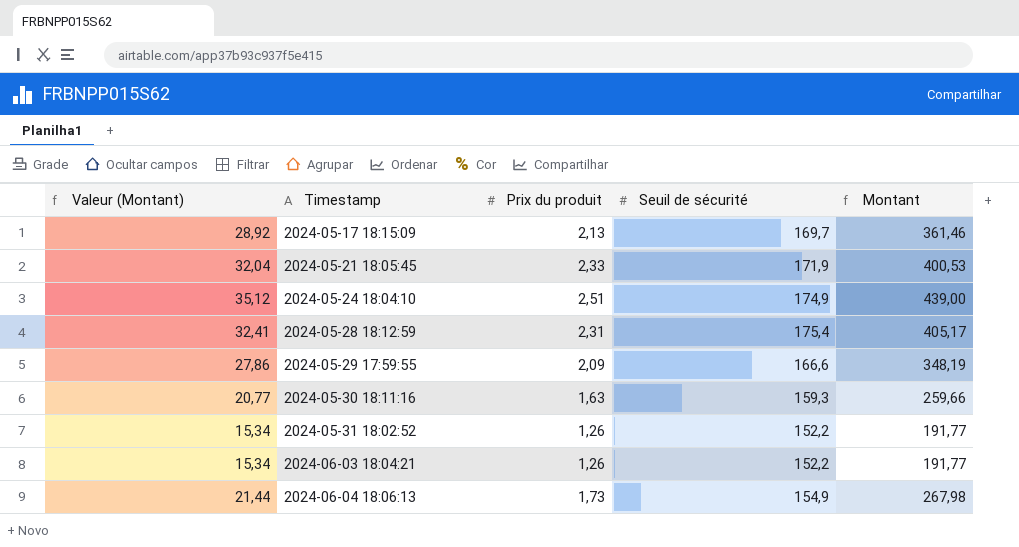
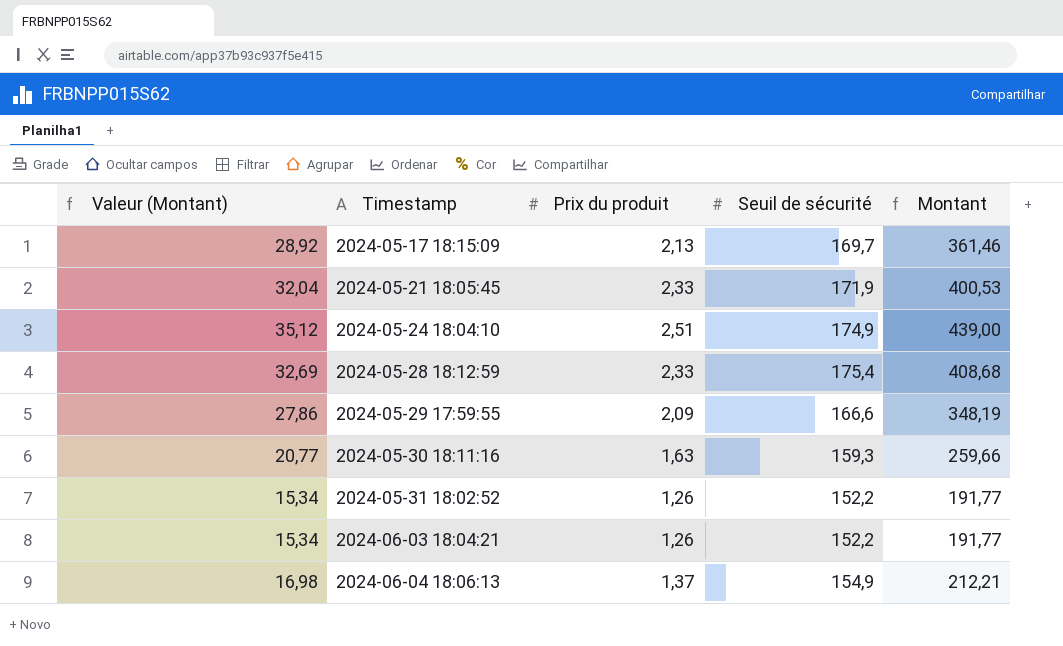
2024-05-28 18:12:59 | Valeur (Montant): 32,41 -> 32,69
2024-05-28 18:12:59 | Prix du produit: 2,31 -> 2,33
2024-05-28 18:12:59 | Montant: 405,17 -> 408,68
2024-06-04 18:06:13 | Valeur (Montant): 21,44 -> 16,98
2024-06-04 18:06:13 | Prix du produit: 1,73 -> 1,37
2024-06-04 18:06:13 | Montant: 267,98 -> 212,21

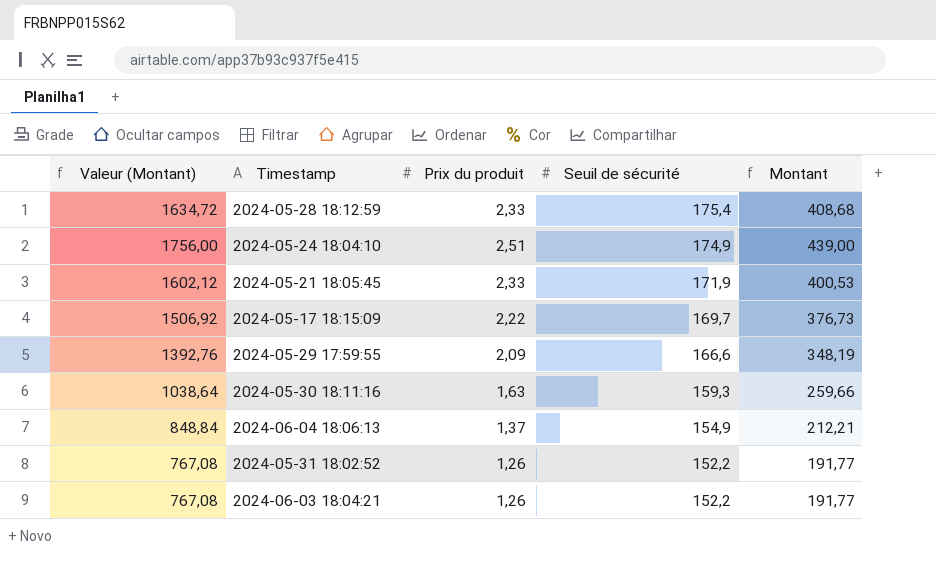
row order: Timestamp ascending -> Seuil de sécurité descending
column Valeur (Montant) | formula: [Montant] * 0,08 -> [Montant] * 4
2024-05-17 18:15:09 | Prix du produit: 2,13 -> 2,22
2024-05-17 18:15:09 | Montant: 361,46 -> 376,73

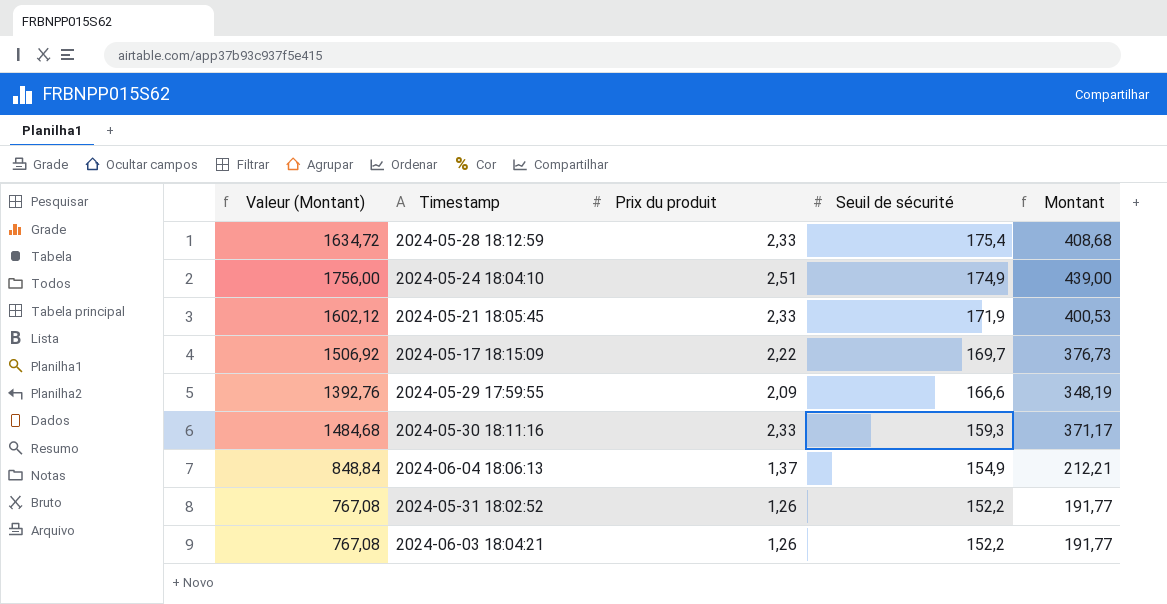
2024-05-30 18:11:16 | Valeur (Montant): 1038,64 -> 1484,68
2024-05-30 18:11:16 | Prix du produit: 1,63 -> 2,33
2024-05-30 18:11:16 | Montant: 259,66 -> 371,17

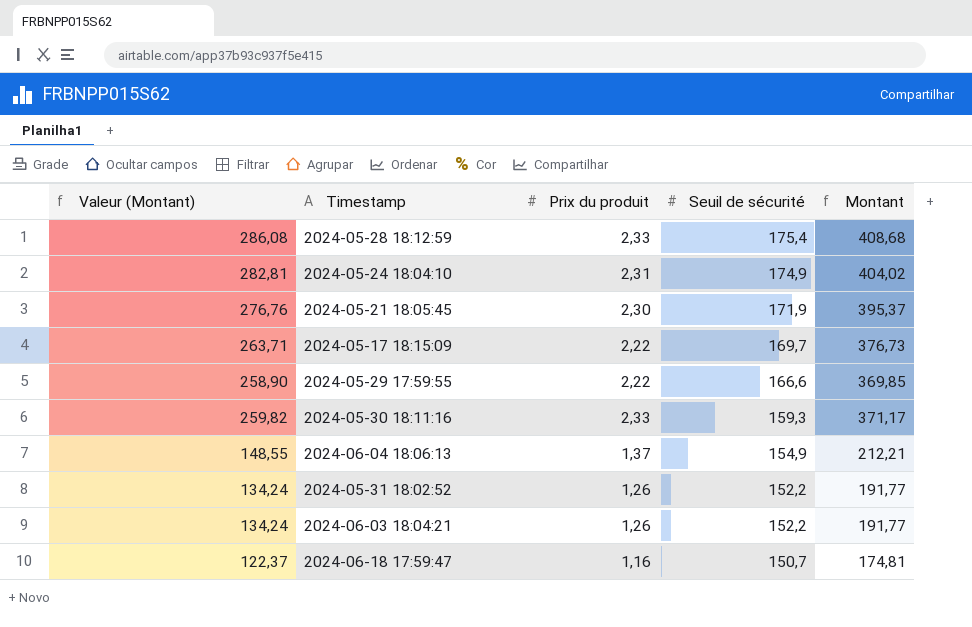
column Valeur (Montant) | formula: [Montant] * 4 -> [Montant] * 0,7
2024-05-24 18:04:10 | Prix du produit: 2,51 -> 2,31
2024-05-24 18:04:10 | Montant: 439,00 -> 404,02
2024-05-21 18:05:45 | Prix du produit: 2,33 -> 2,30
2024-05-21 18:05:45 | Montant: 400,53 -> 395,37
2024-05-29 17:59:55 | Prix du produit: 2,09 -> 2,22
2024-05-29 17:59:55 | Montant: 348,19 -> 369,85
row 2024-06-18 17:59:47: none -> 122,37 | 1,16 | 150,7 | 174,81

